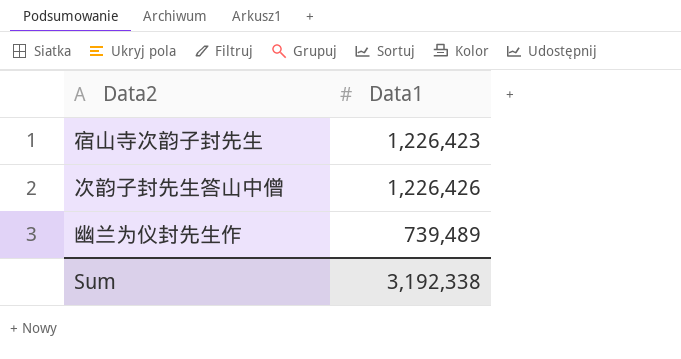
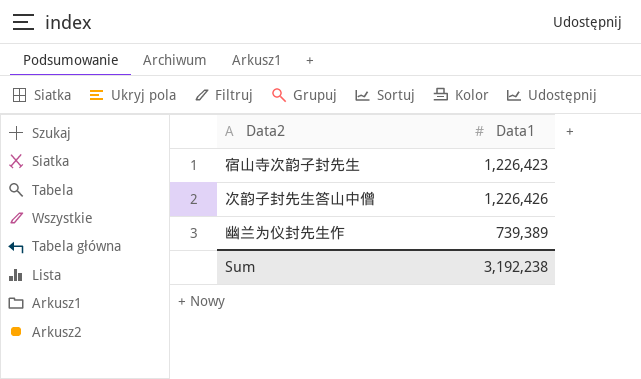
幽兰为仪封先生作 | Data1: 739,489 -> 739,389
Sum | Data1: 3,192,338 -> 3,192,238

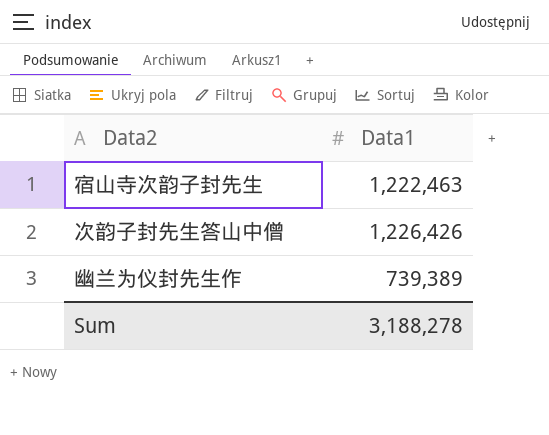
宿山寺次韵子封先生 | Data1: 1,226,423 -> 1,222,463
Sum | Data1: 3,192,238 -> 3,188,278

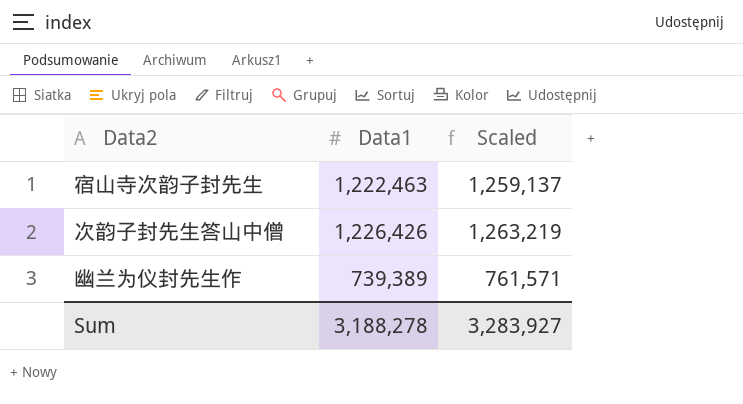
column Scaled | formula: none -> [Data1] * 1.03

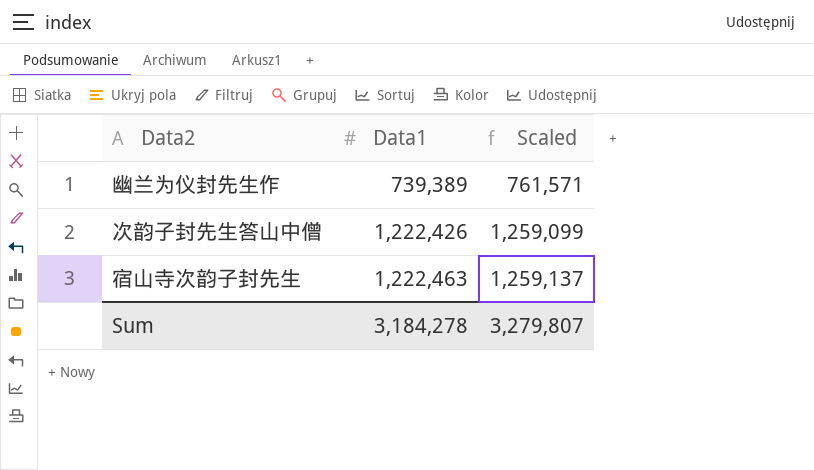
row order: none -> Data1 ascending
次韵子封先生答山中僧 | Data1: 1,226,426 -> 1,222,426
次韵子封先生答山中僧 | Scaled: 1,263,219 -> 1,259,099
Sum | Data1: 3,188,278 -> 3,184,278
Sum | Scaled: 3,283,927 -> 3,279,807

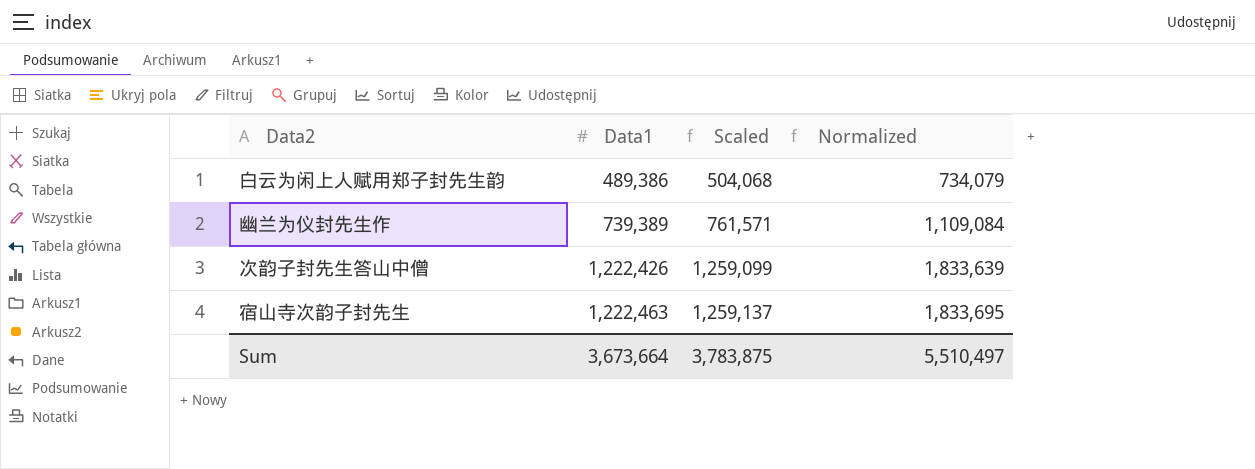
column Normalized | formula: none -> [Data1] * 1.5
row 白云为闲上人赋用郑子封先生韵: none -> 489,386 | 504,068 | 734,079
Sum | Data1: 3,184,278 -> 3,673,664
Sum | Scaled: 3,279,807 -> 3,783,875

